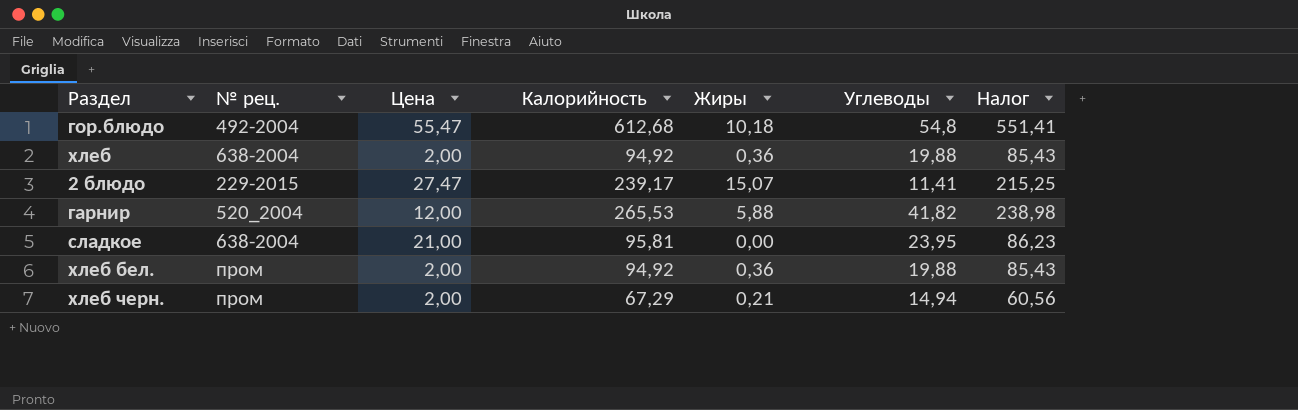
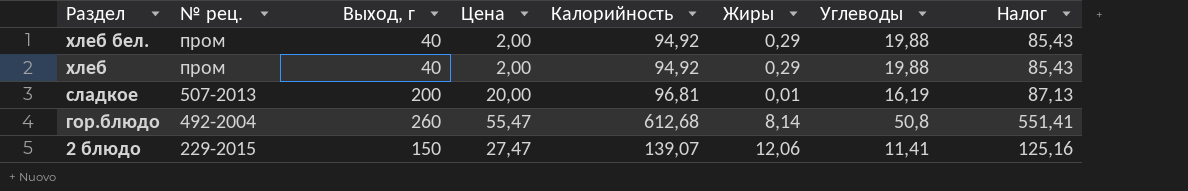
row order: none -> Раздел descending
column Выход, г | position: none -> 3
row гарнир: 520_2004 | 12,00 | 265,53 | 5,88 | 41,82 | 238,98 -> none
row хлеб черн.: пром | 2,00 | 67,29 | 0,21 | 14,94 | 60,56 -> none
хлеб бел. | Жиры: 0,36 -> 0,29
хлеб | № рец.: 638-2004 -> пром
хлеб | Жиры: 0,36 -> 0,29
сладкое | № рец.: 638-2004 -> 507-2013
сладкое | Цена: 21,00 -> 20,00
сладкое | Калорийность: 95,81 -> 96,81
сладкое | Жиры: 0,00 -> 0,01
сладкое | Углеводы: 23,95 -> 16,19
сладкое | Налог: 86,23 -> 87,13
гор.блюдо | Жиры: 10,18 -> 8,14
гор.блюдо | Углеводы: 54,8 -> 50,8
2 блюдо | Калорийность: 239,17 -> 139,07
2 блюдо | Жиры: 15,07 -> 12,06
2 блюдо | Налог: 215,25 -> 125,16

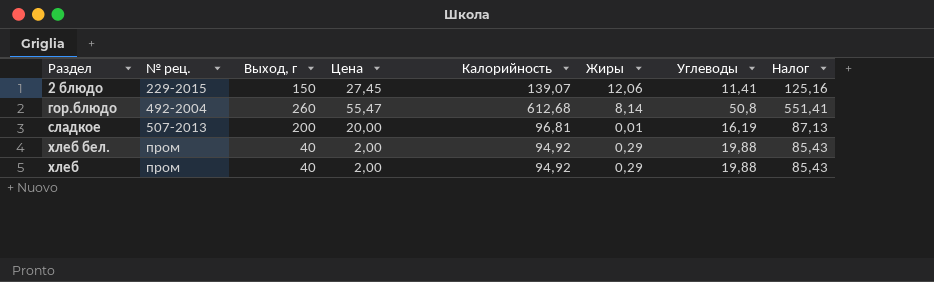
row order: Раздел descending -> № рец. ascending
2 блюдо | Цена: 27,47 -> 27,45

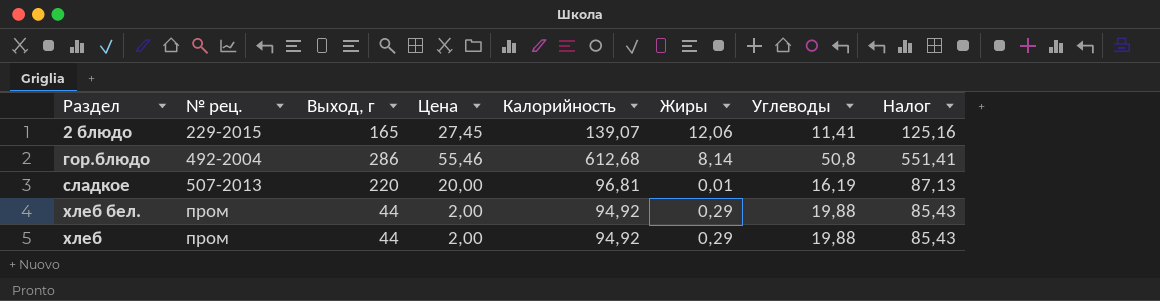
2 блюдо | Выход, г: 150 -> 165
гор.блюдо | Выход, г: 260 -> 286
гор.блюдо | Цена: 55,47 -> 55,46
сладкое | Выход, г: 200 -> 220
хлеб бел. | Выход, г: 40 -> 44
хлеб | Выход, г: 40 -> 44

